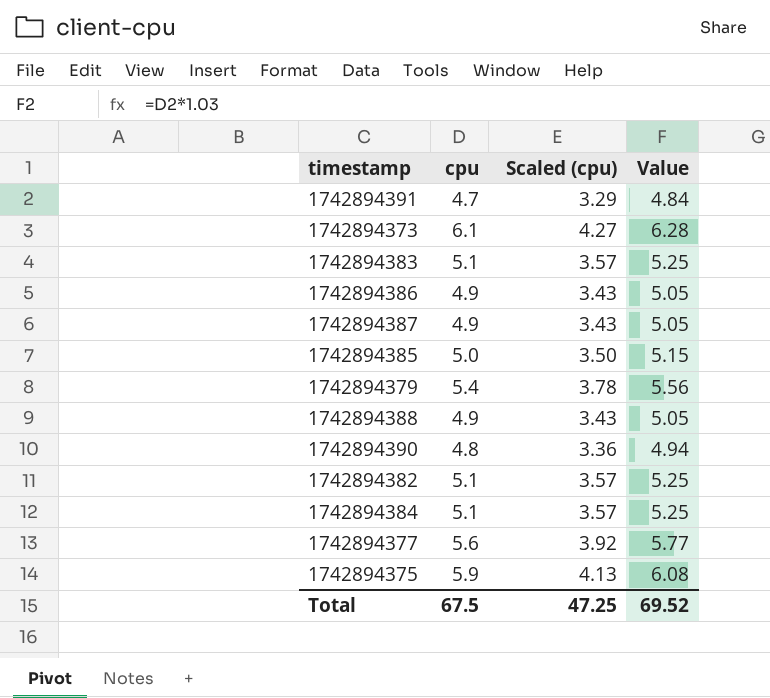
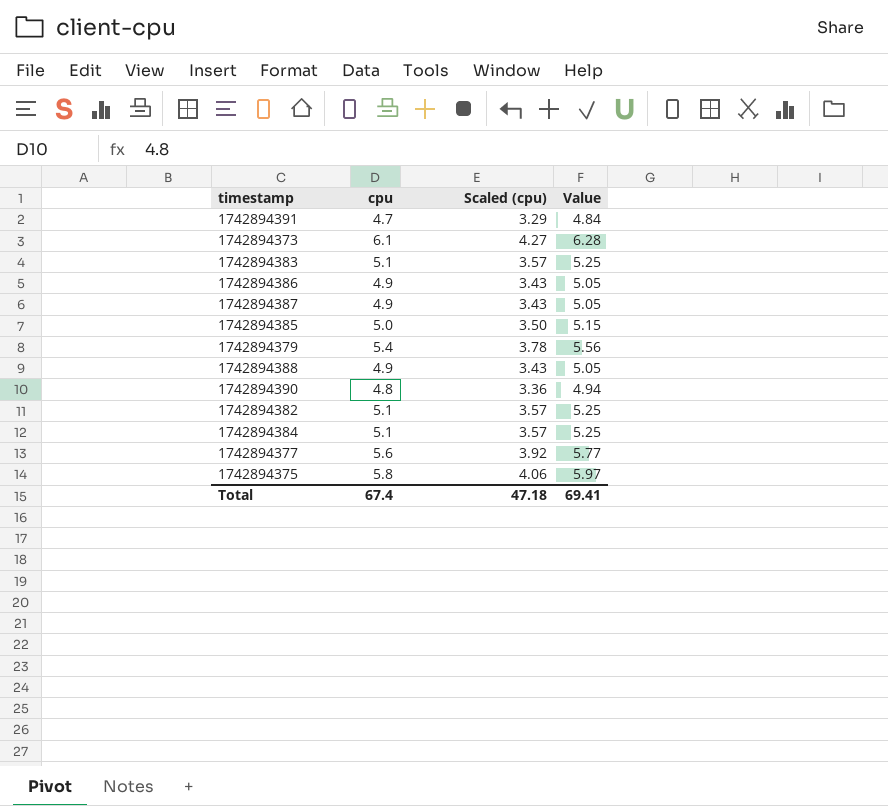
1742894375 | cpu: 5.9 -> 5.8
1742894375 | Scaled (cpu): 4.13 -> 4.06
1742894375 | Value: 6.08 -> 5.97
Total | cpu: 67.5 -> 67.4
Total | Scaled (cpu): 47.25 -> 47.18
Total | Value: 69.52 -> 69.41

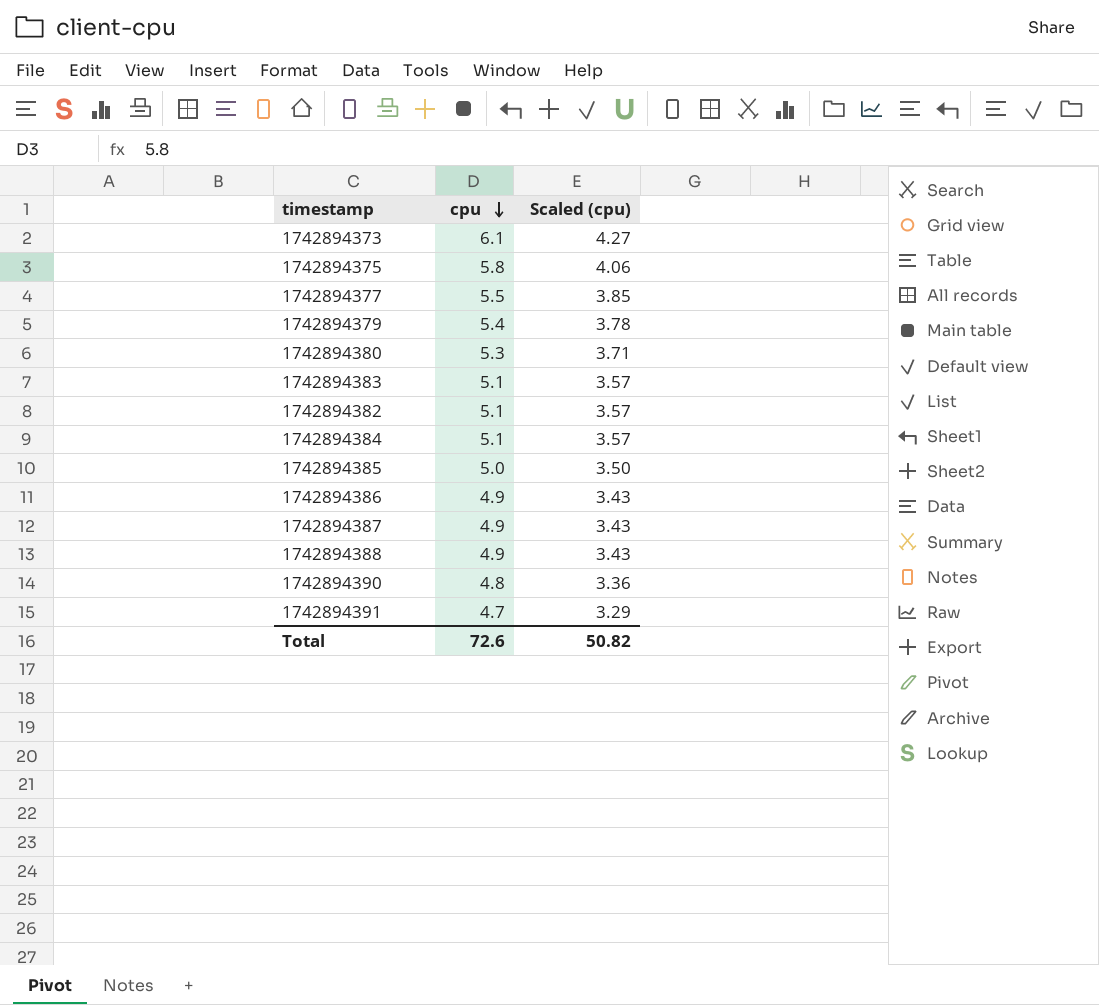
row order: none -> cpu descending
column Value | formula: [cpu] * 1.03 -> none
1742894377 | cpu: 5.6 -> 5.5
1742894377 | Scaled (cpu): 3.92 -> 3.85
row 1742894380: none -> 5.3 | 3.71
Total | cpu: 67.4 -> 72.6
Total | Scaled (cpu): 47.18 -> 50.82

